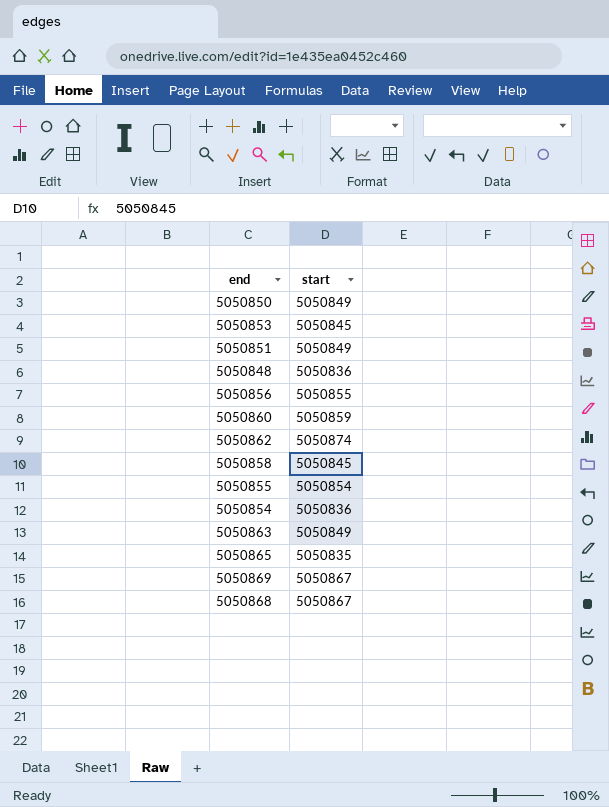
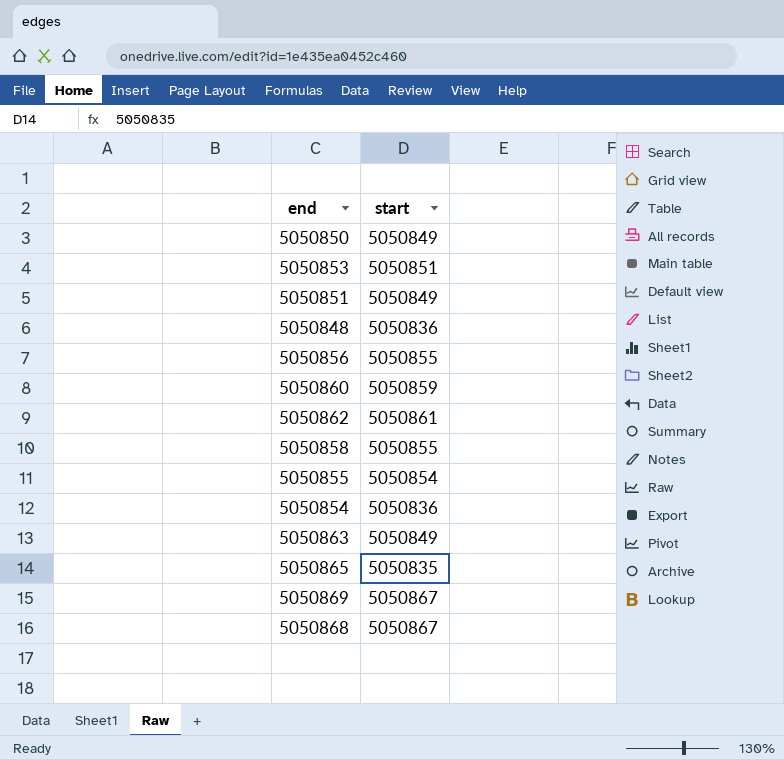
5050853 | start: 5050845 -> 5050851
5050862 | start: 5050874 -> 5050861
5050858 | start: 5050845 -> 5050855

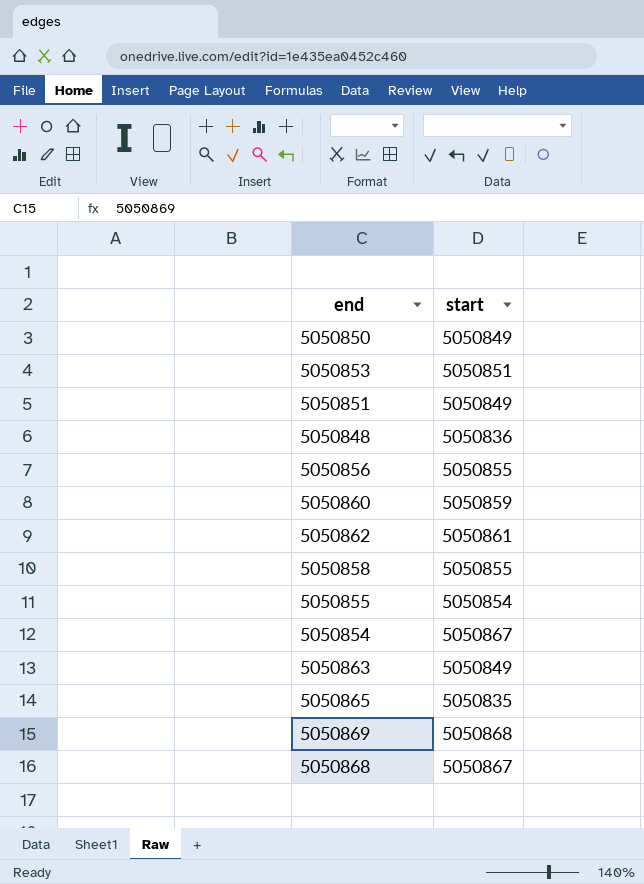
5050854 | start: 5050836 -> 5050867
5050869 | start: 5050867 -> 5050868

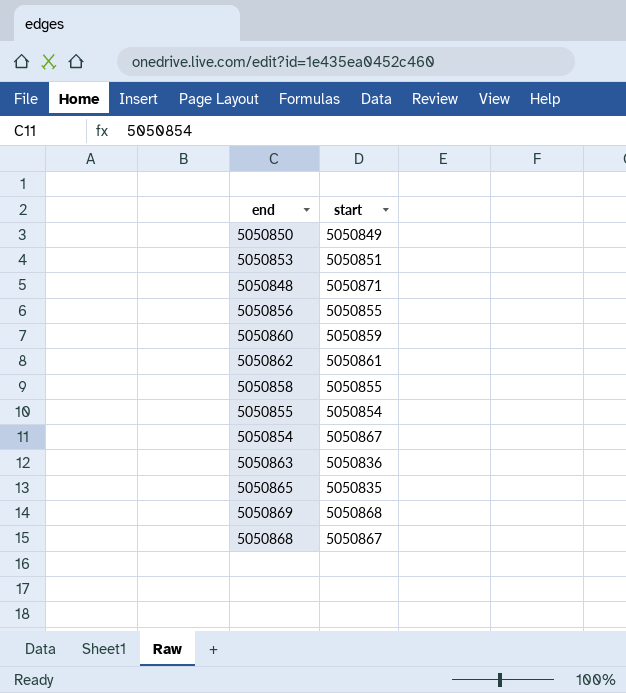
row 5050851: 5050849 -> none
5050848 | start: 5050836 -> 5050871
5050863 | start: 5050849 -> 5050836

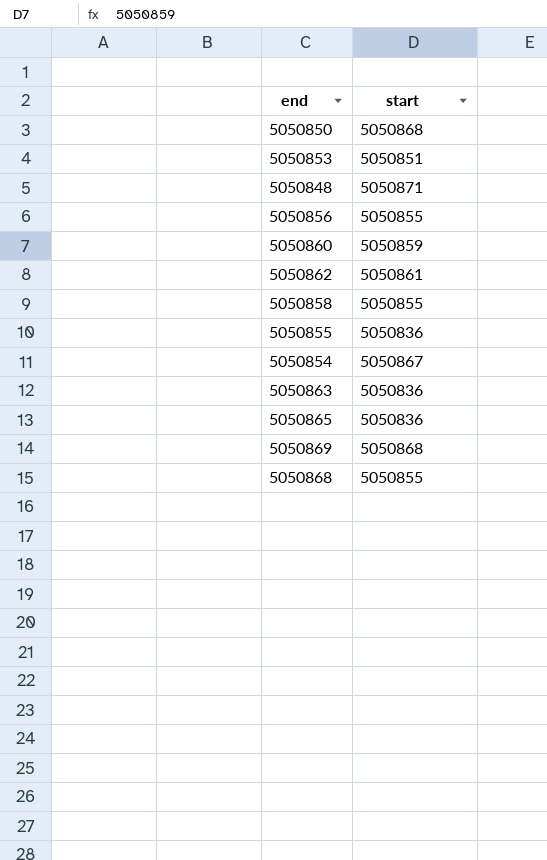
5050850 | start: 5050849 -> 5050868
5050855 | start: 5050854 -> 5050836
5050865 | start: 5050835 -> 5050836
5050868 | start: 5050867 -> 5050855

